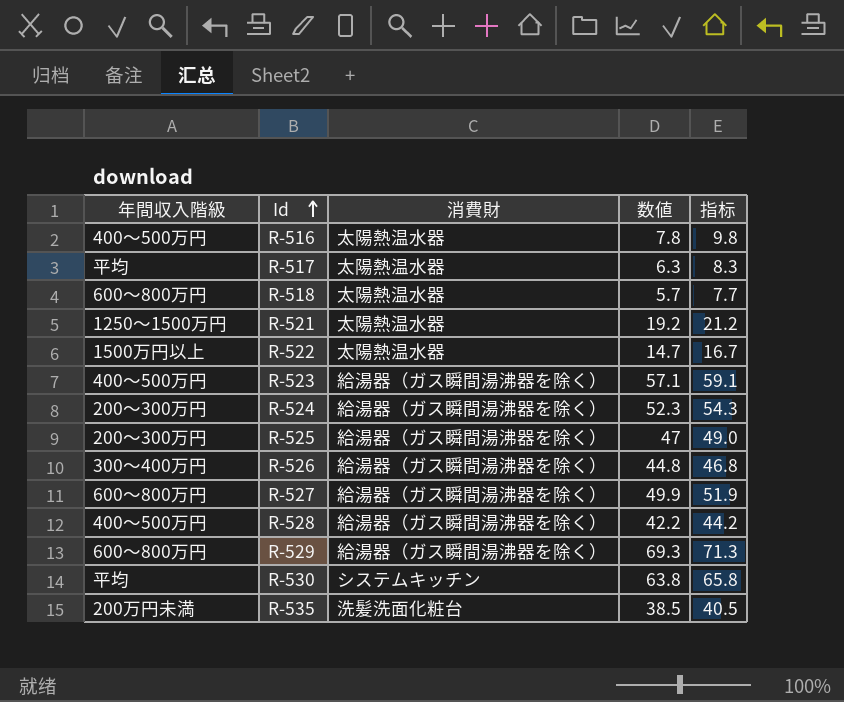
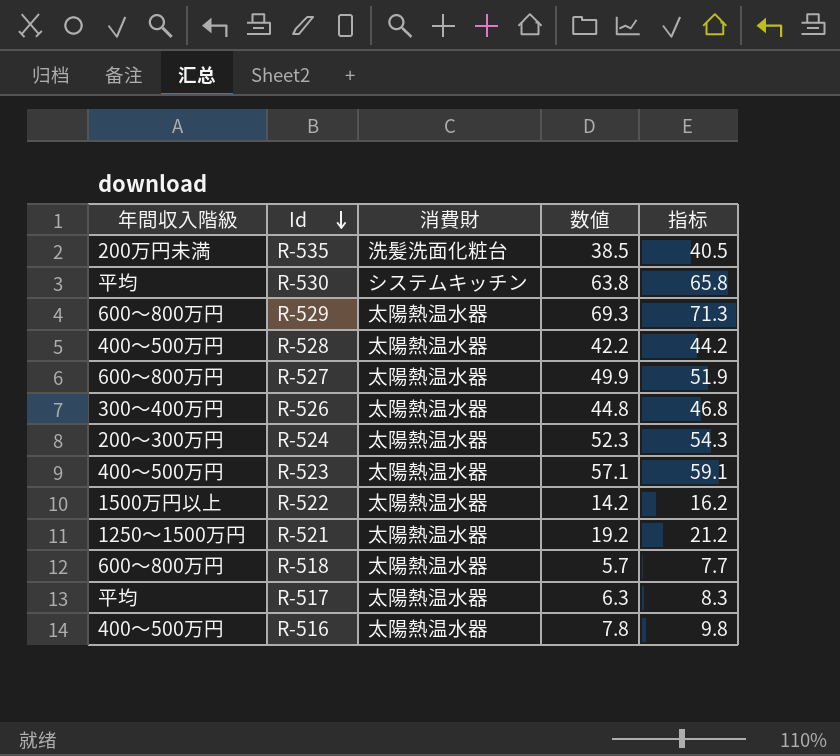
row order: Id ascending -> Id descending
row R-525: 200～300万円 | 給湯器（ガス瞬間湯沸器を除く） | 47 | 49.0 -> none
R-529 | 消費財: 給湯器（ガス瞬間湯沸器を除く） -> 太陽熱温水器
R-528 | 消費財: 給湯器（ガス瞬間湯沸器を除く） -> 太陽熱温水器
R-527 | 消費財: 給湯器（ガス瞬間湯沸器を除く） -> 太陽熱温水器
R-526 | 消費財: 給湯器（ガス瞬間湯沸器を除く） -> 太陽熱温水器
R-524 | 消費財: 給湯器（ガス瞬間湯沸器を除く） -> 太陽熱温水器
R-523 | 消費財: 給湯器（ガス瞬間湯沸器を除く） -> 太陽熱温水器
R-522 | 数値: 14.7 -> 14.2
R-522 | 指标: 16.7 -> 16.2

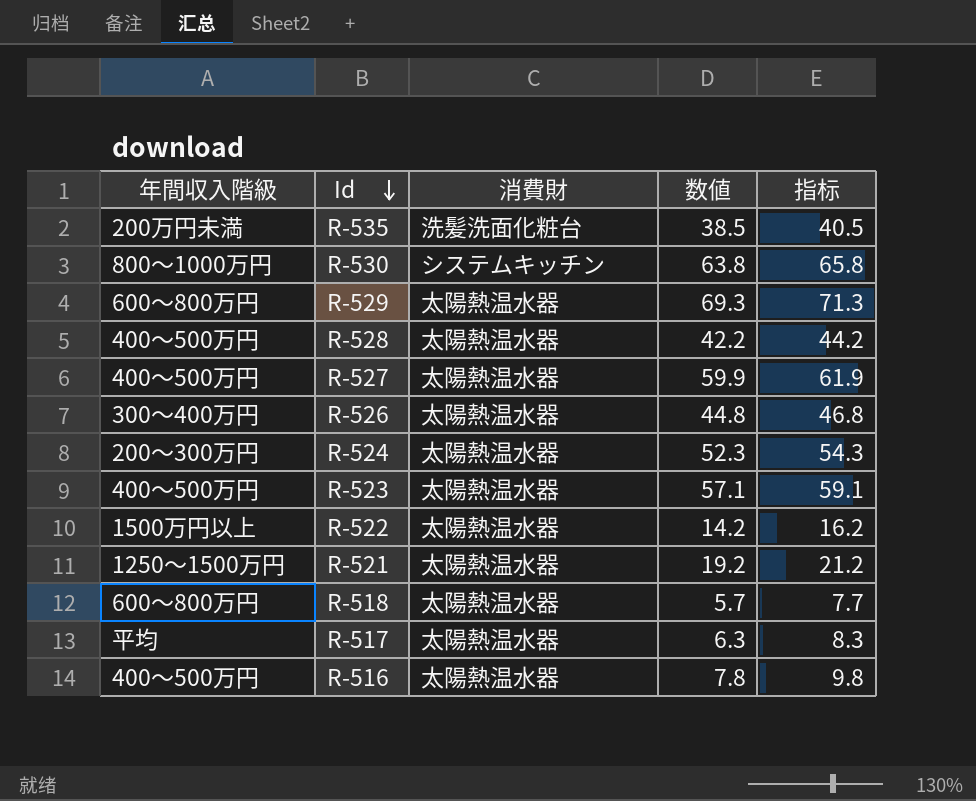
R-530 | 年間収入階級: 平均 -> 800～1000万円
R-527 | 年間収入階級: 600～800万円 -> 400～500万円
R-527 | 数値: 49.9 -> 59.9
R-527 | 指标: 51.9 -> 61.9

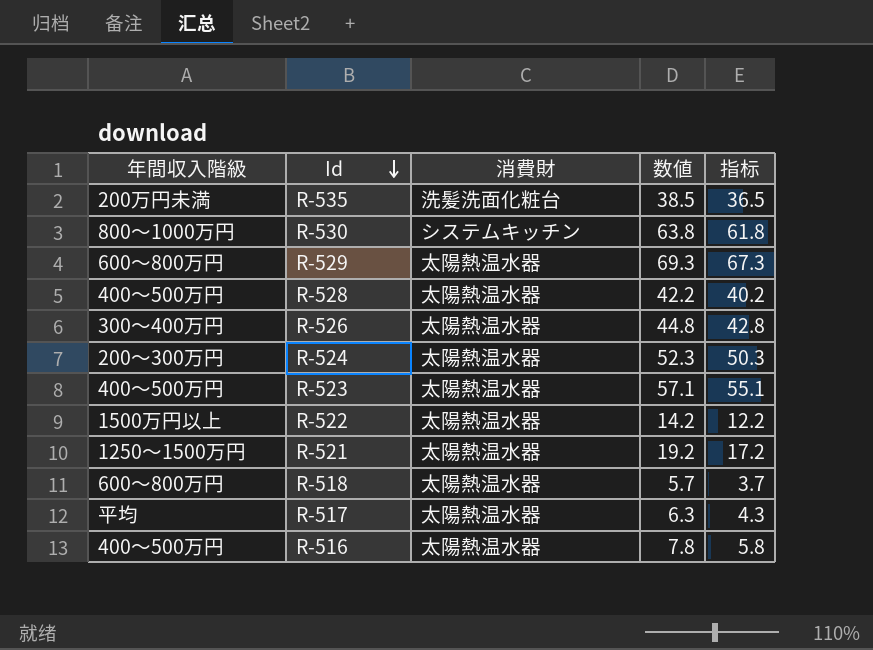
column 指标 | formula: [数値] + 2 -> [数値] - 2
row R-527: 400～500万円 | 太陽熱温水器 | 59.9 | 61.9 -> none

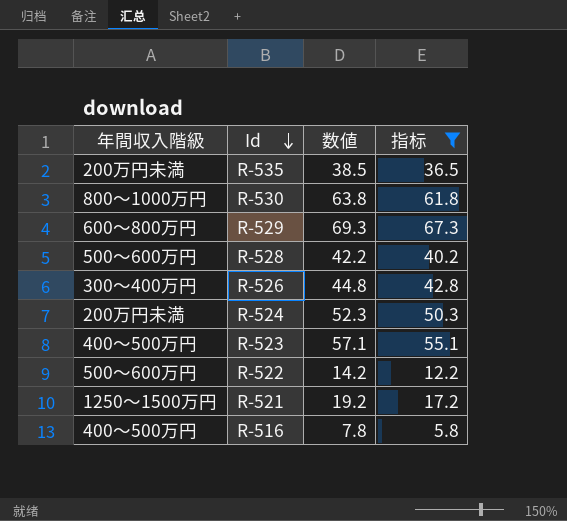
filter: none -> 指标 >= 5.8
column 消費財 | position: 3 -> none
R-528 | 年間収入階級: 400～500万円 -> 500～600万円
R-524 | 年間収入階級: 200～300万円 -> 200万円未満
R-522 | 年間収入階級: 1500万円以上 -> 500～600万円

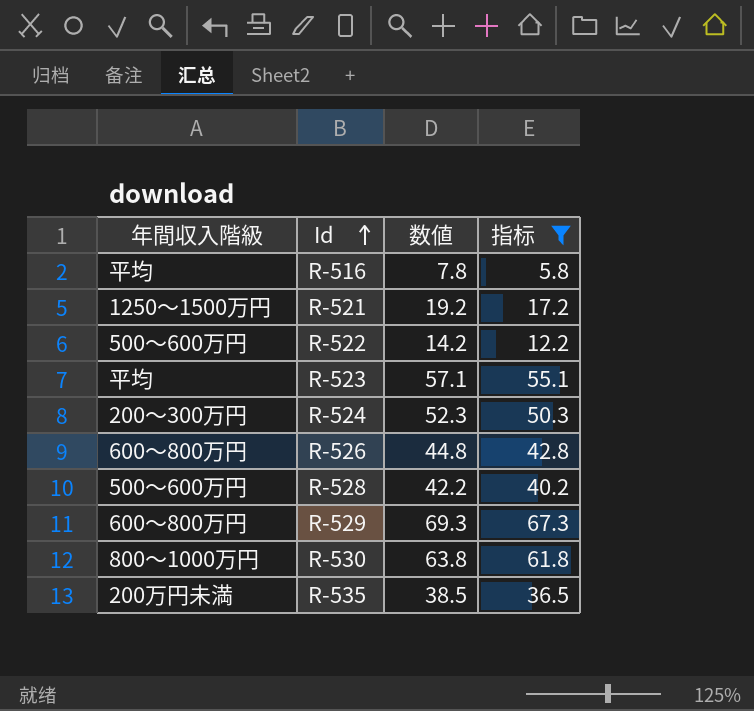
row order: Id descending -> Id ascending
R-516 | 年間収入階級: 400～500万円 -> 平均
R-523 | 年間収入階級: 400～500万円 -> 平均
R-524 | 年間収入階級: 200万円未満 -> 200～300万円
R-526 | 年間収入階級: 300～400万円 -> 600～800万円

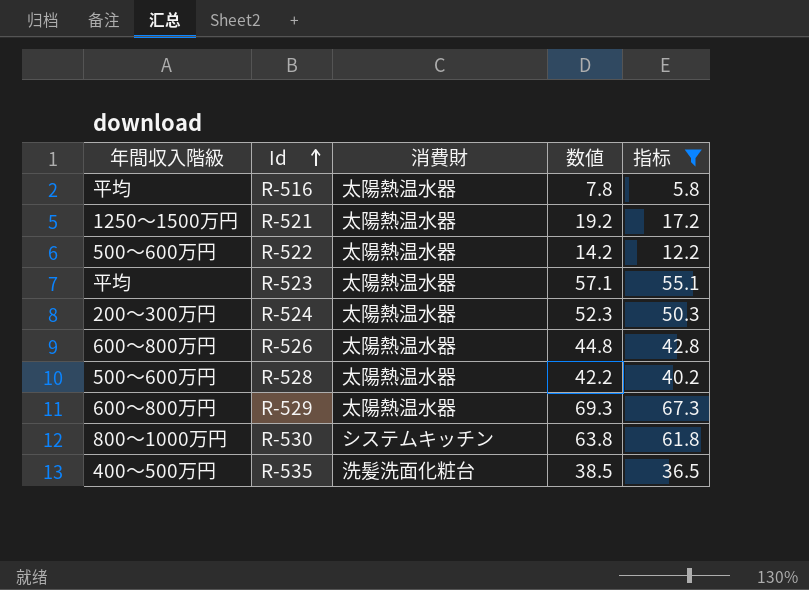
column 消費財 | position: none -> 3
R-535 | 年間収入階級: 200万円未満 -> 400～500万円

